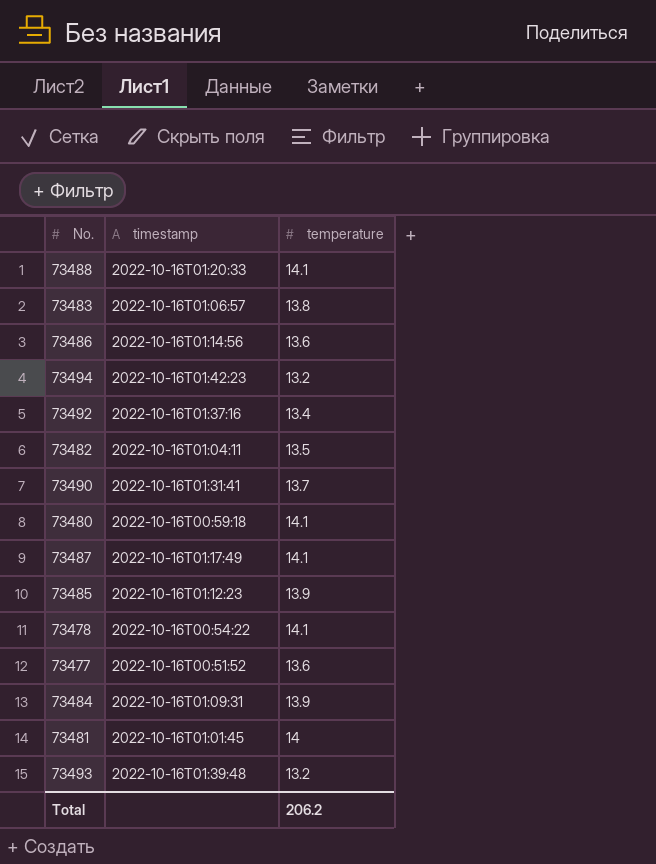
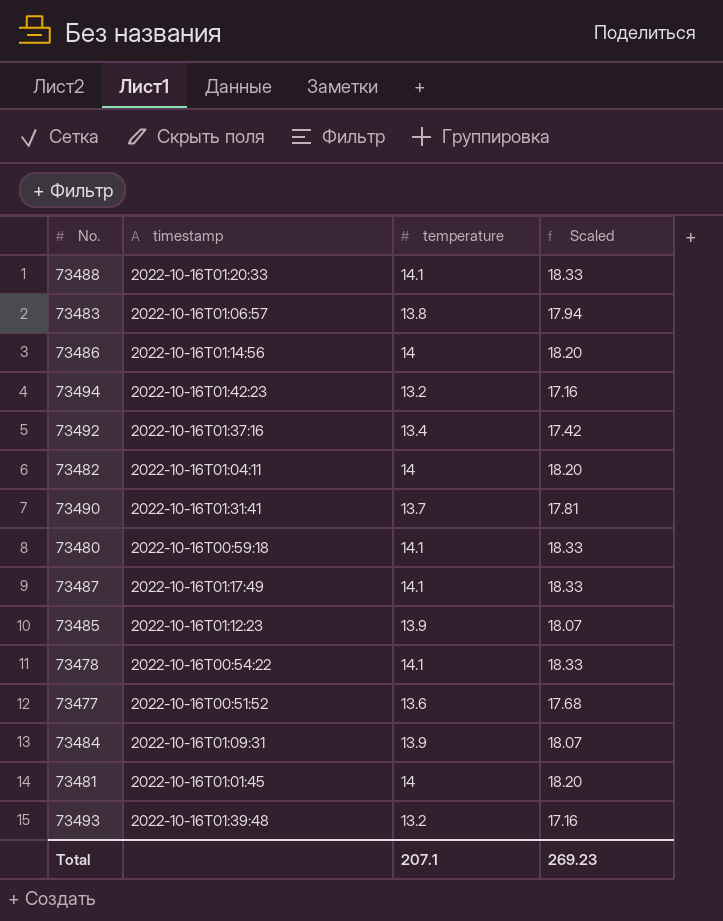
column Scaled | formula: none -> [temperature] * 1.3
73486 | temperature: 13.6 -> 14
73482 | temperature: 13.5 -> 14
Total | temperature: 206.2 -> 207.1

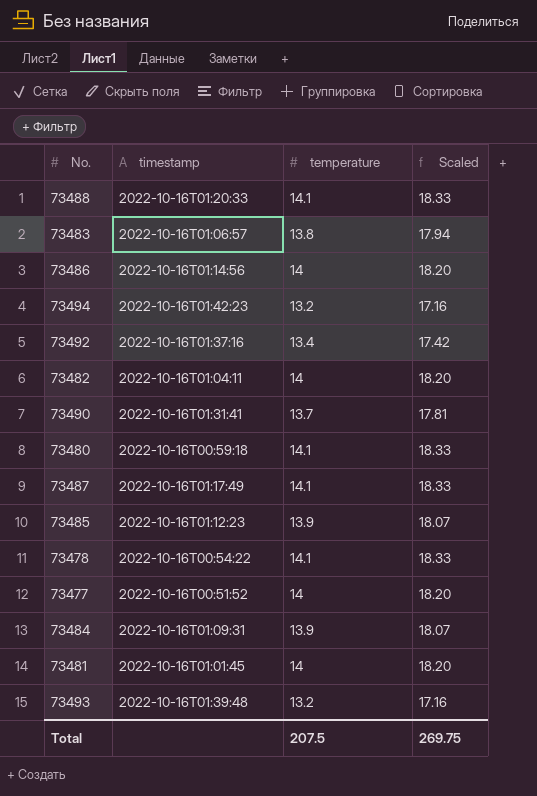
73477 | temperature: 13.6 -> 14
73477 | Scaled: 17.68 -> 18.20
Total | temperature: 207.1 -> 207.5
Total | Scaled: 269.23 -> 269.75

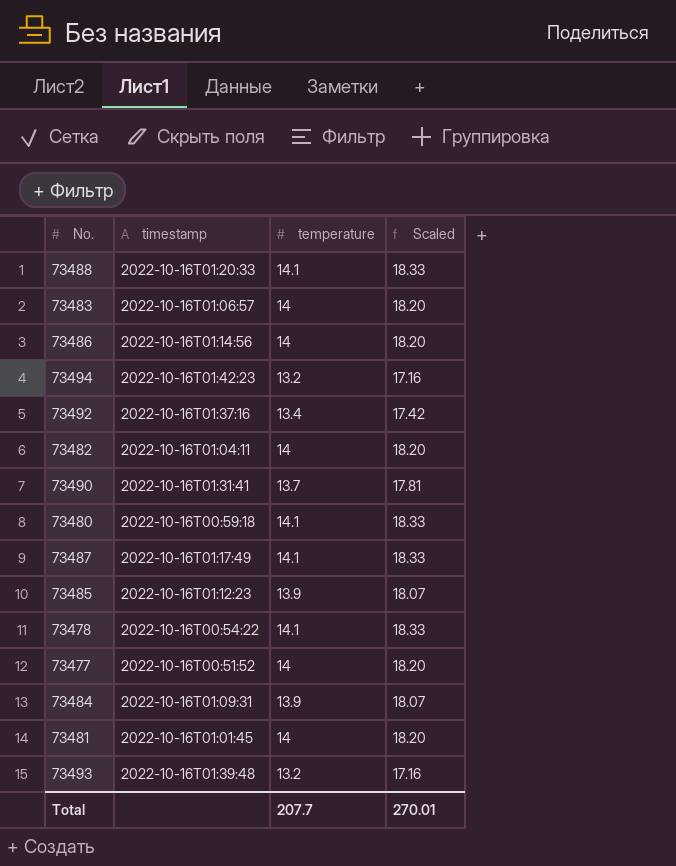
73483 | temperature: 13.8 -> 14
73483 | Scaled: 17.94 -> 18.20
Total | temperature: 207.5 -> 207.7
Total | Scaled: 269.75 -> 270.01

